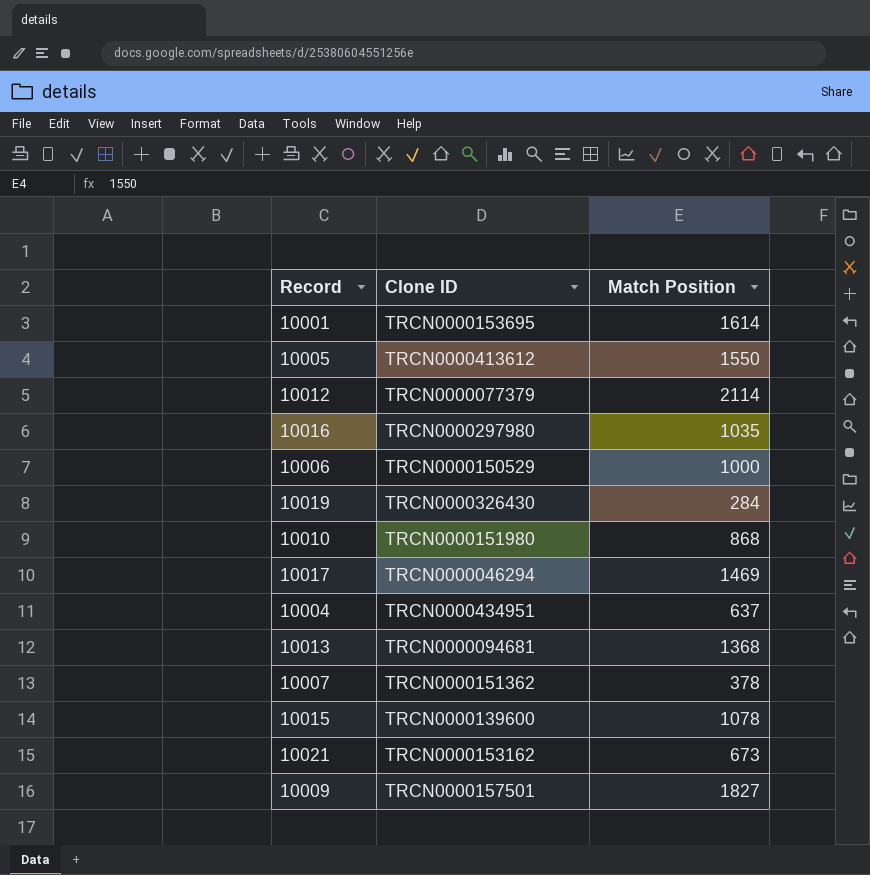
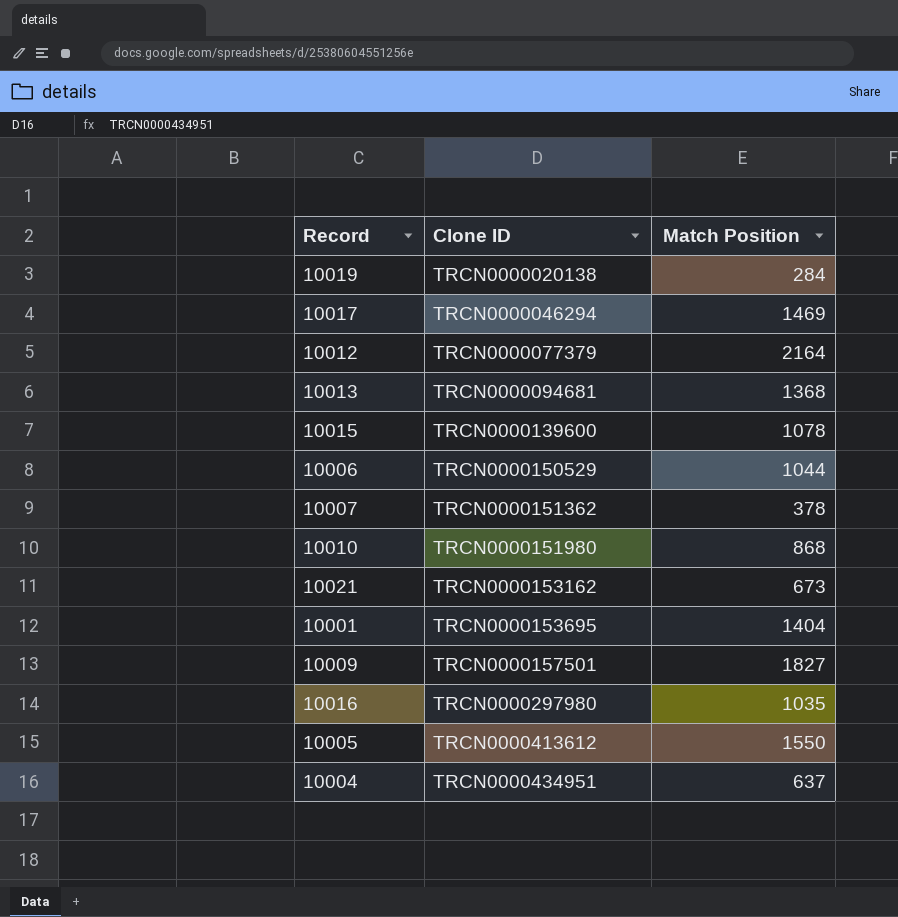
row order: none -> Clone ID ascending
10019 | Clone ID: TRCN0000326430 -> TRCN0000020138
10012 | Match Position: 2114 -> 2164
10006 | Match Position: 1000 -> 1044
10001 | Match Position: 1614 -> 1404

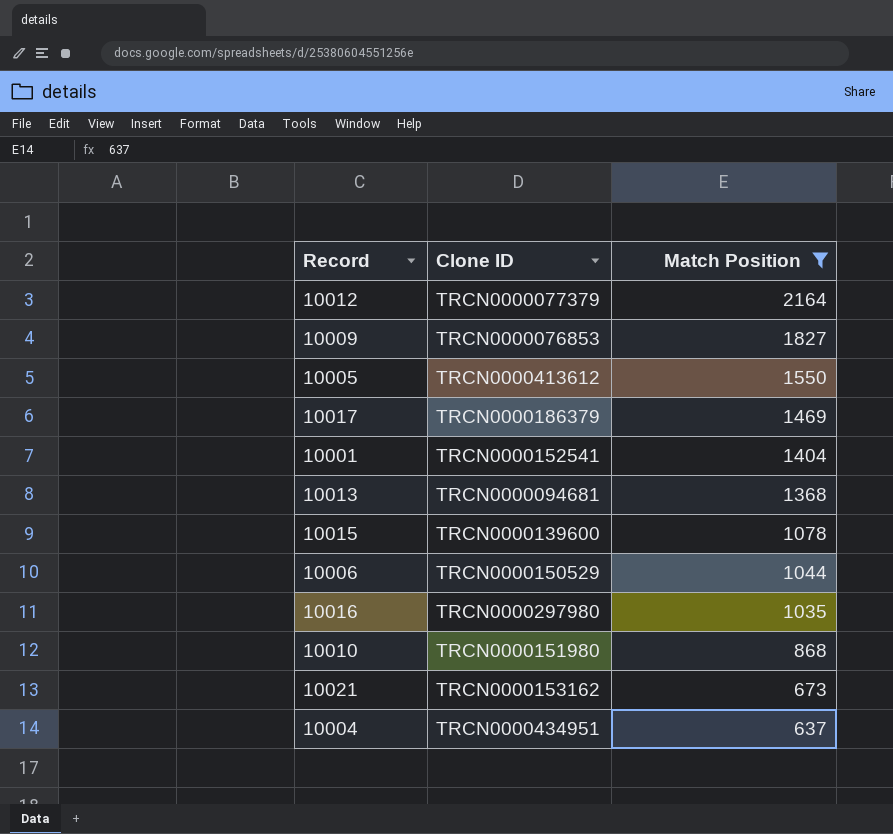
filter: none -> Match Position >= 637
row order: Clone ID ascending -> Match Position descending
10009 | Clone ID: TRCN0000157501 -> TRCN0000076853
10017 | Clone ID: TRCN0000046294 -> TRCN0000186379
10001 | Clone ID: TRCN0000153695 -> TRCN0000152541

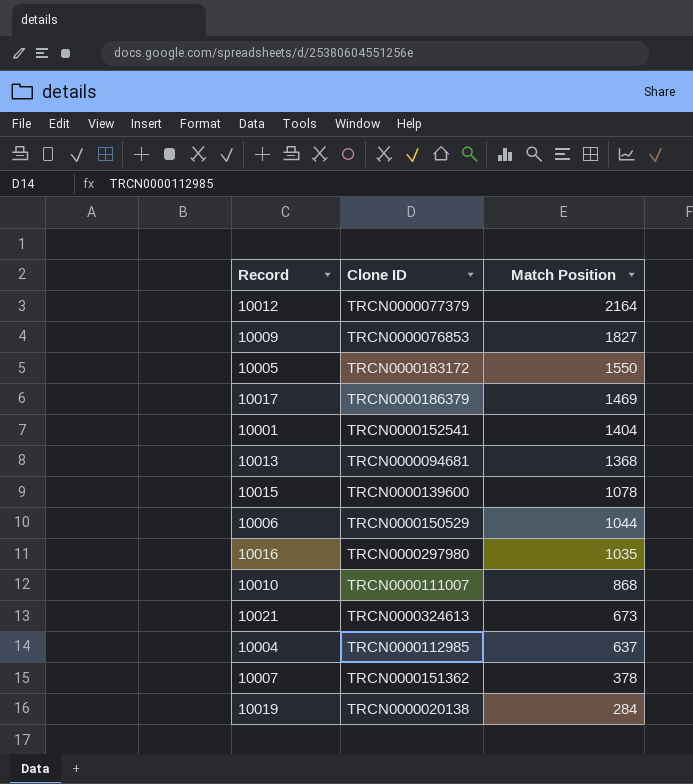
filter: Match Position >= 637 -> none
10005 | Clone ID: TRCN0000413612 -> TRCN0000183172
10010 | Clone ID: TRCN0000151980 -> TRCN0000111007
10021 | Clone ID: TRCN0000153162 -> TRCN0000324613
10004 | Clone ID: TRCN0000434951 -> TRCN0000112985

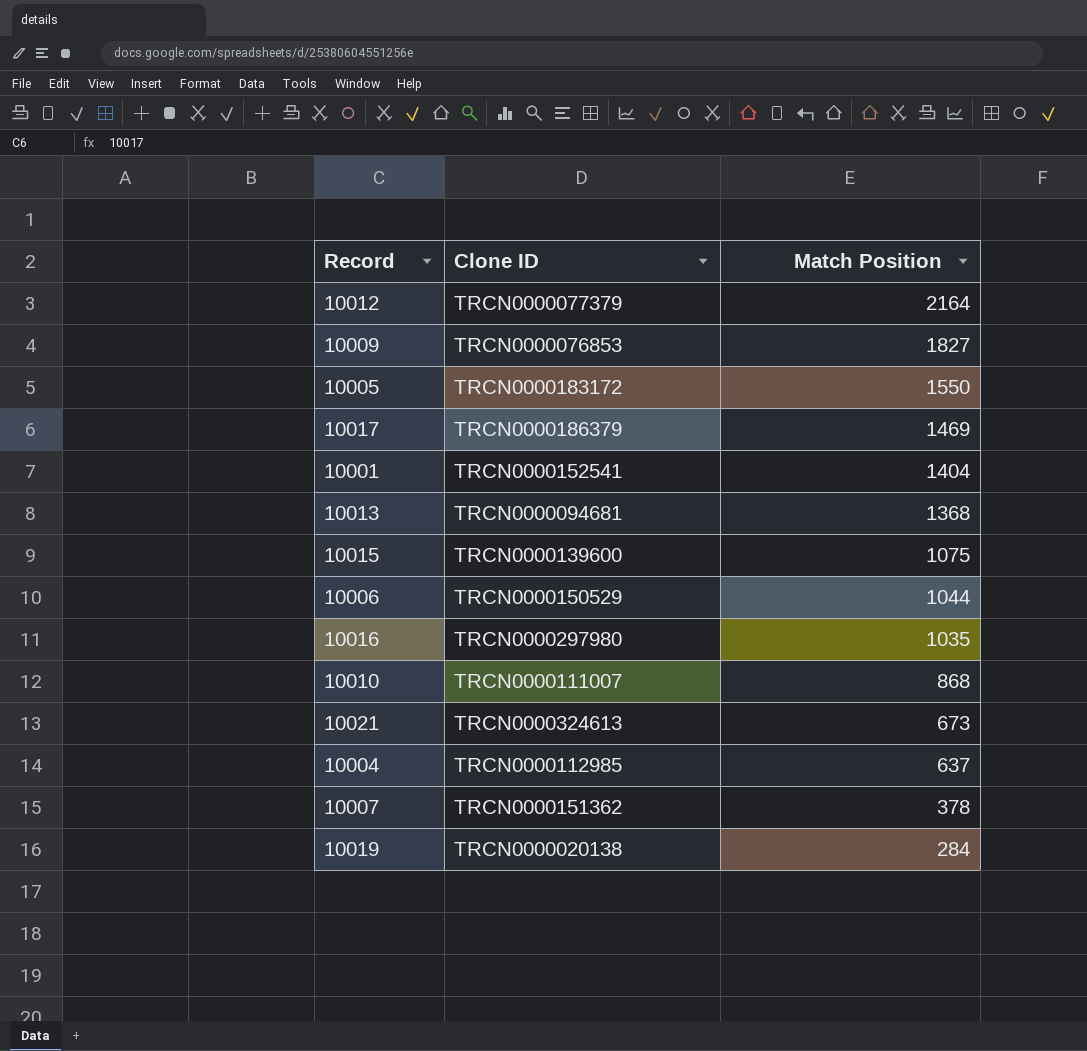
10015 | Match Position: 1078 -> 1075

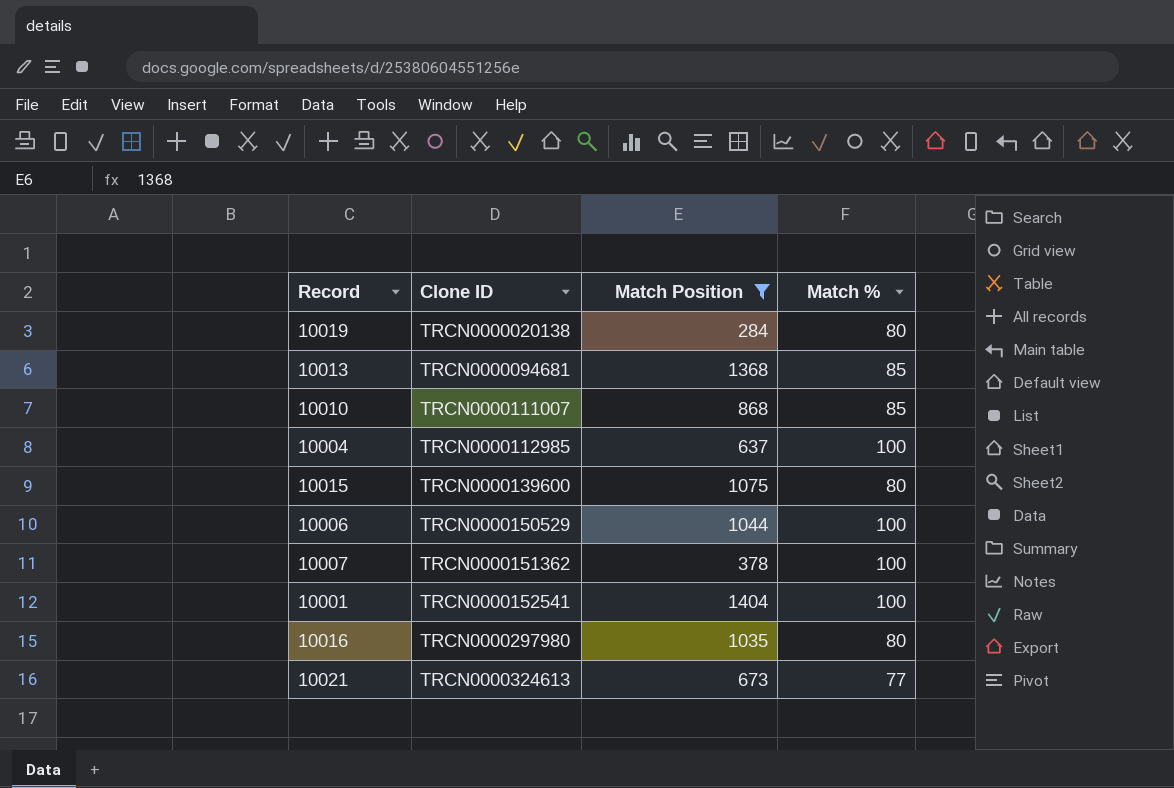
filter: none -> Match Position <= 1404
row order: Match Position descending -> Clone ID ascending
column Match % | position: none -> 4

